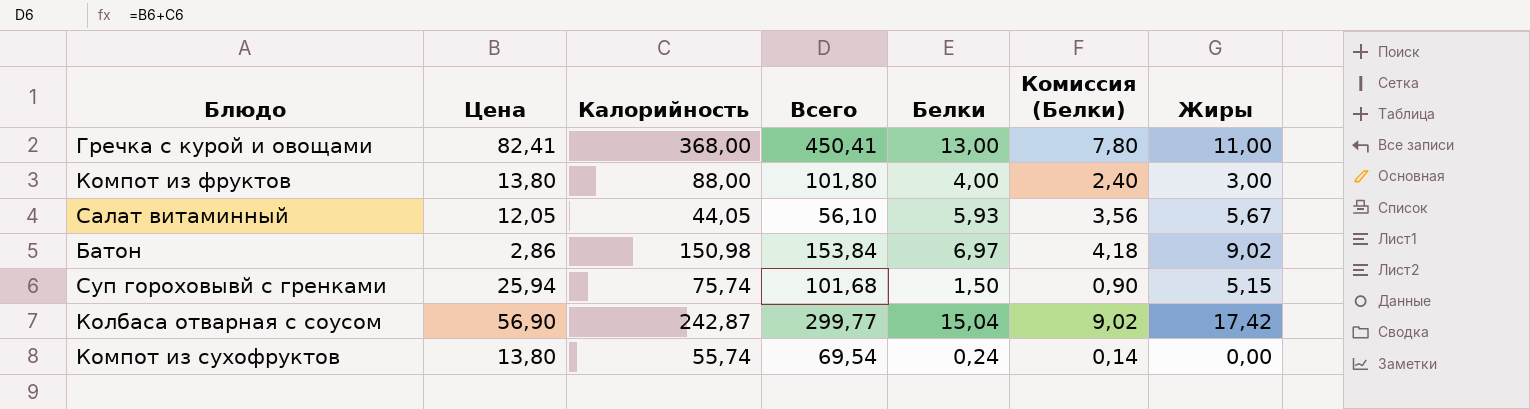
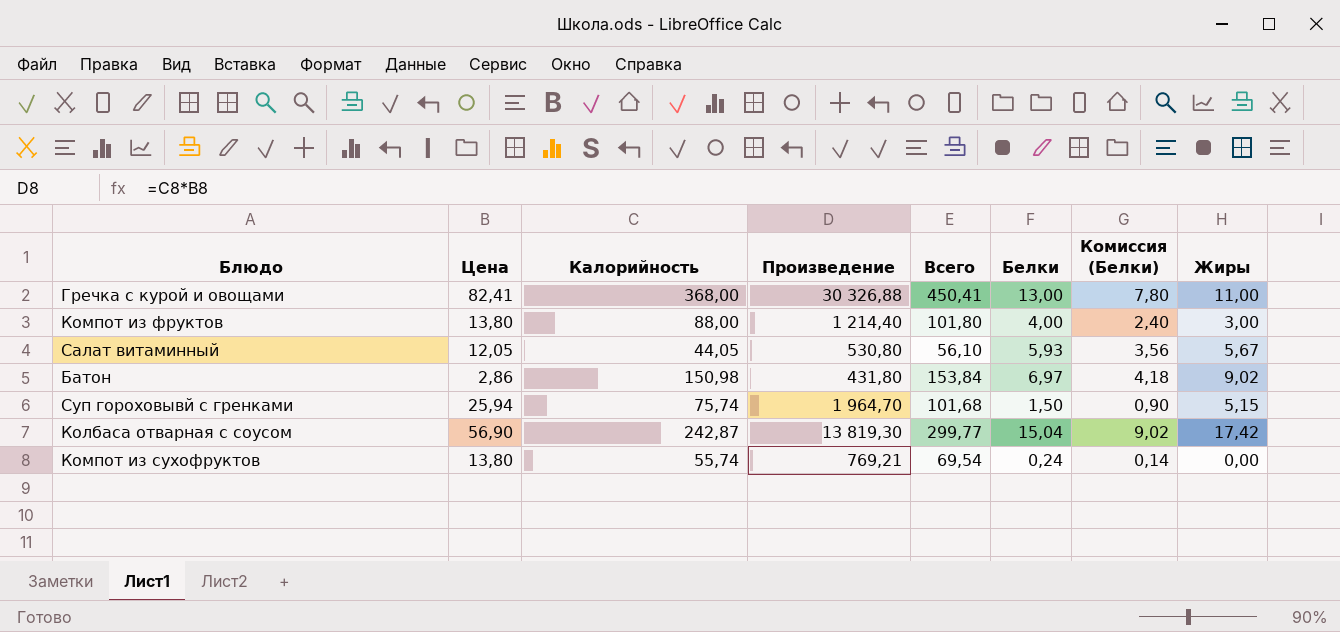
column Произведение | formula: none -> [Цена] * [Калорийность]

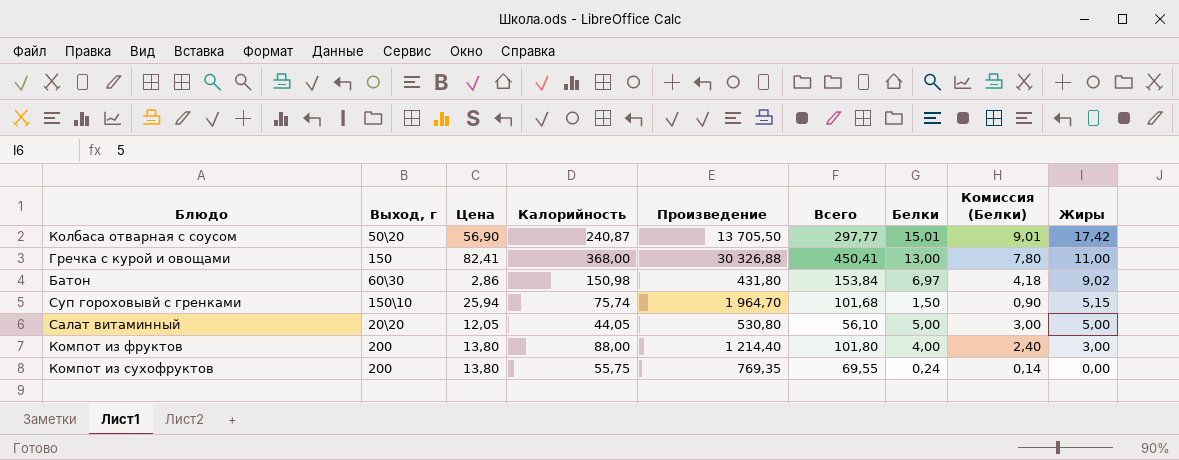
row order: none -> Жиры descending
column Выход, г | position: none -> 2
Колбаса отварная с соусом | Калорийность: 242,87 -> 240,87
Колбаса отварная с соусом | Произведение: 13 819,30 -> 13 705,50
Колбаса отварная с соусом | Всего: 299,77 -> 297,77
Колбаса отварная с соусом | Белки: 15,04 -> 15,01
Колбаса отварная с соусом | Комиссия (Белки): 9,02 -> 9,01
Салат витаминный | Белки: 5,93 -> 5,00
Салат витаминный | Комиссия (Белки): 3,56 -> 3,00
Салат витаминный | Жиры: 5,67 -> 5,00
Компот из сухофруктов | Калорийность: 55,74 -> 55,75
Компот из сухофруктов | Произведение: 769,21 -> 769,35
Компот из сухофруктов | Всего: 69,54 -> 69,55

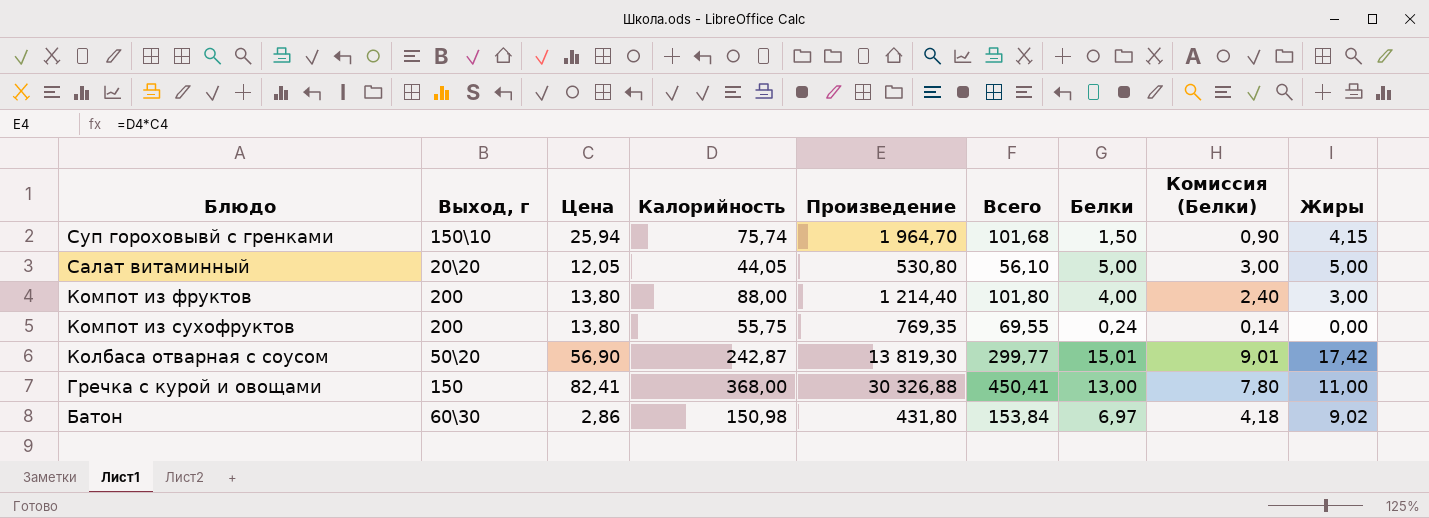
row order: Жиры descending -> Блюдо descending
Суп гороховывй с гренками | Жиры: 5,15 -> 4,15
Колбаса отварная с соусом | Калорийность: 240,87 -> 242,87
Колбаса отварная с соусом | Произведение: 13 705,50 -> 13 819,30
Колбаса отварная с соусом | Всего: 297,77 -> 299,77

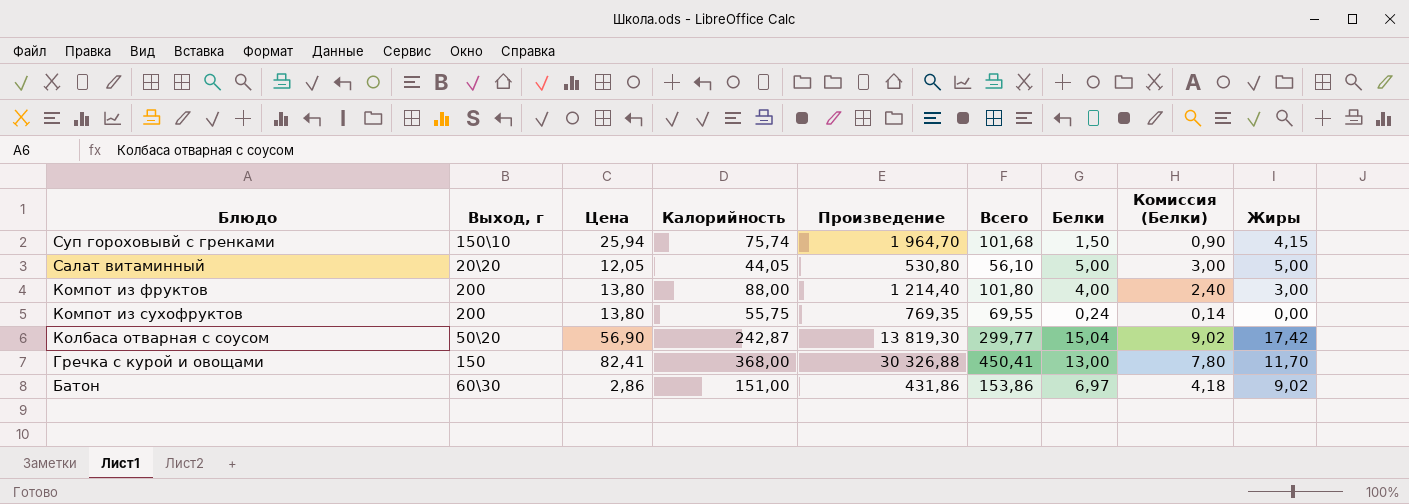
Колбаса отварная с соусом | Белки: 15,01 -> 15,04
Колбаса отварная с соусом | Комиссия (Белки): 9,01 -> 9,02
Гречка с курой и овощами | Жиры: 11,00 -> 11,70
Батон | Калорийность: 150,98 -> 151,00
Батон | Произведение: 431,80 -> 431,86
Батон | Всего: 153,84 -> 153,86

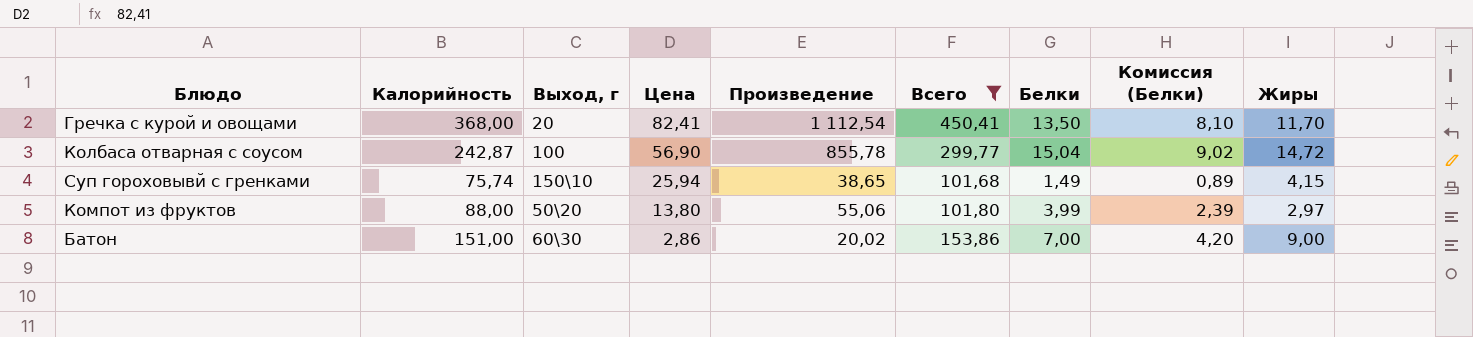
filter: none -> Всего >= 101,68
row order: Блюдо descending -> Цена descending
column Калорийность | position: 4 -> 2
column Произведение | formula: [Цена] * [Калорийность] -> [Цена] * [Белки]
Гречка с курой и овощами | Выход, г: 150 -> 20
Гречка с курой и овощами | Белки: 13,00 -> 13,50
Гречка с курой и овощами | Комиссия (Белки): 7,80 -> 8,10
Колбаса отварная с соусом | Выход, г: 50\20 -> 100
Колбаса отварная с соусом | Жиры: 17,42 -> 14,72
Суп гороховывй с гренками | Белки: 1,50 -> 1,49
Суп гороховывй с гренками | Комиссия (Белки): 0,90 -> 0,89
Компот из фруктов | Выход, г: 200 -> 50\20
Компот из фруктов | Белки: 4,00 -> 3,99
Компот из фруктов | Комиссия (Белки): 2,40 -> 2,39
Компот из фруктов | Жиры: 3,00 -> 2,97
Батон | Белки: 6,97 -> 7,00
Батон | Комиссия (Белки): 4,18 -> 4,20
Батон | Жиры: 9,02 -> 9,00

